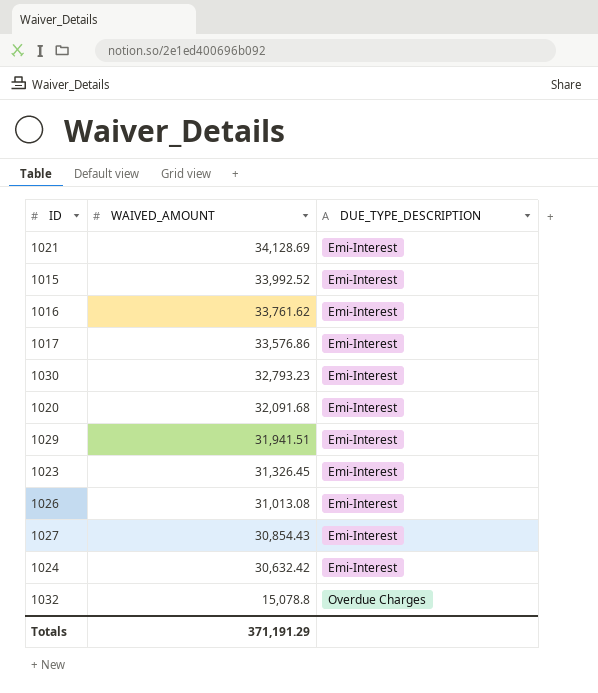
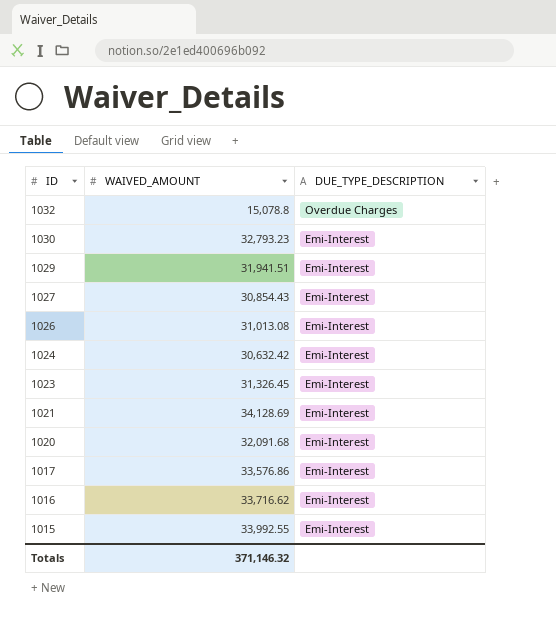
row order: WAIVED_AMOUNT descending -> ID descending
1016 | WAIVED_AMOUNT: 33,761.62 -> 33,716.62
1015 | WAIVED_AMOUNT: 33,992.52 -> 33,992.55
Totals | WAIVED_AMOUNT: 371,191.29 -> 371,146.32

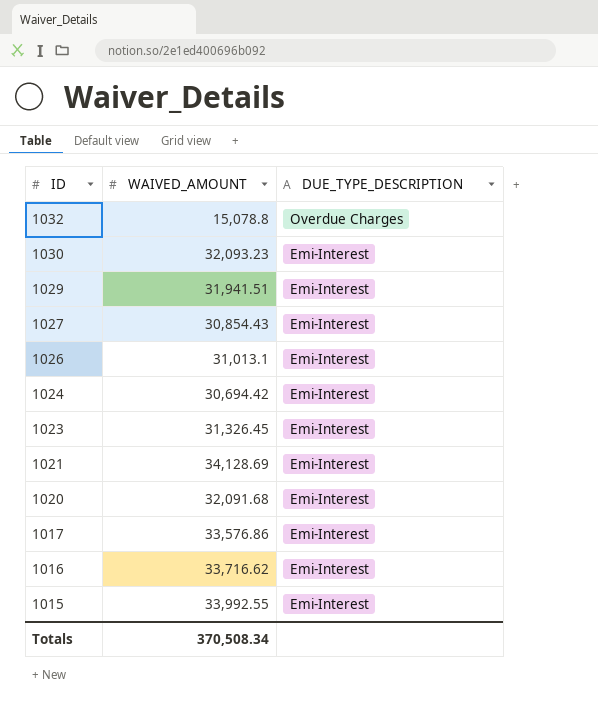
1030 | WAIVED_AMOUNT: 32,793.23 -> 32,093.23
1026 | WAIVED_AMOUNT: 31,013.08 -> 31,013.1
1024 | WAIVED_AMOUNT: 30,632.42 -> 30,694.42
Totals | WAIVED_AMOUNT: 371,146.32 -> 370,508.34

